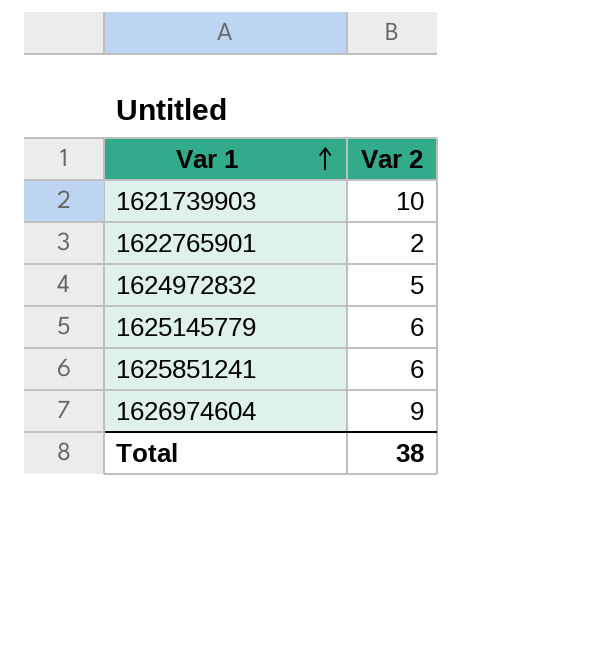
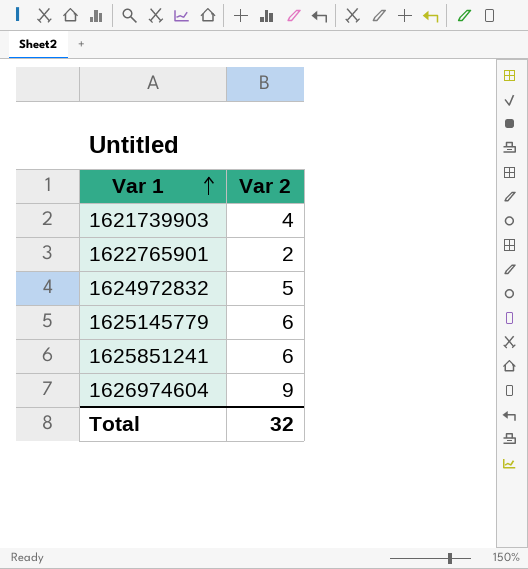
1621739903 | Var 2: 10 -> 4
Total | Var 2: 38 -> 32

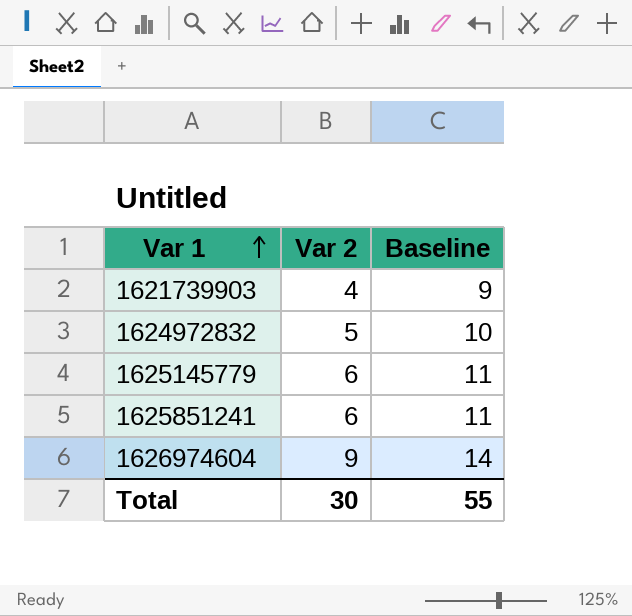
column Baseline | formula: none -> [Var 2] + 5
row 1622765901: 2 -> none
Total | Var 2: 32 -> 30

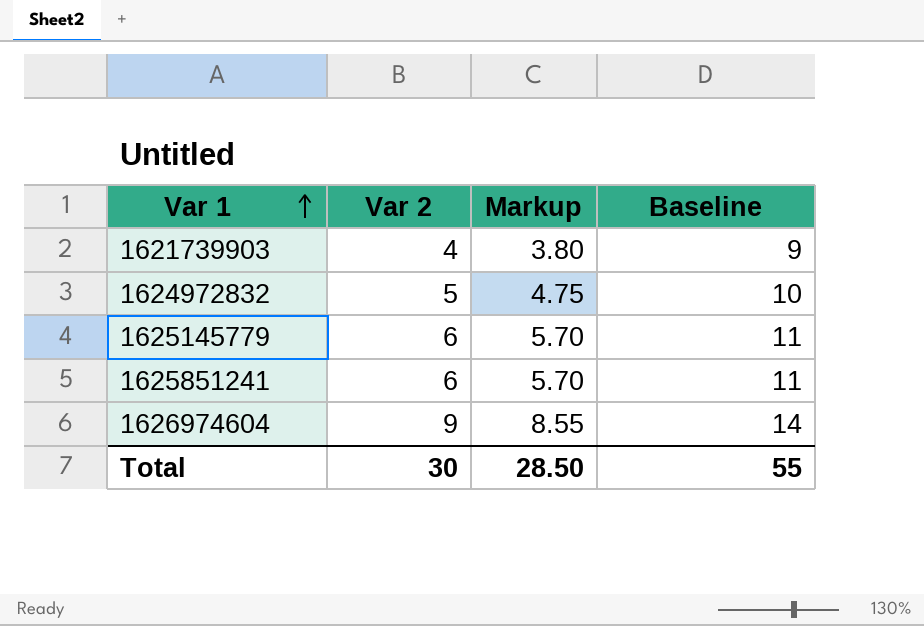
column Markup | formula: none -> [Var 2] * 0.95

